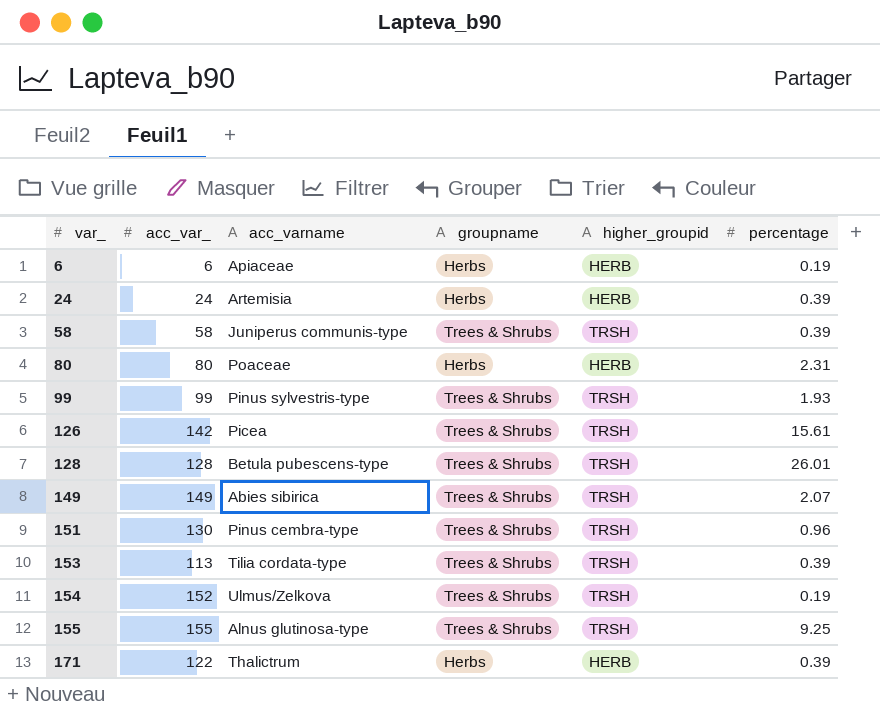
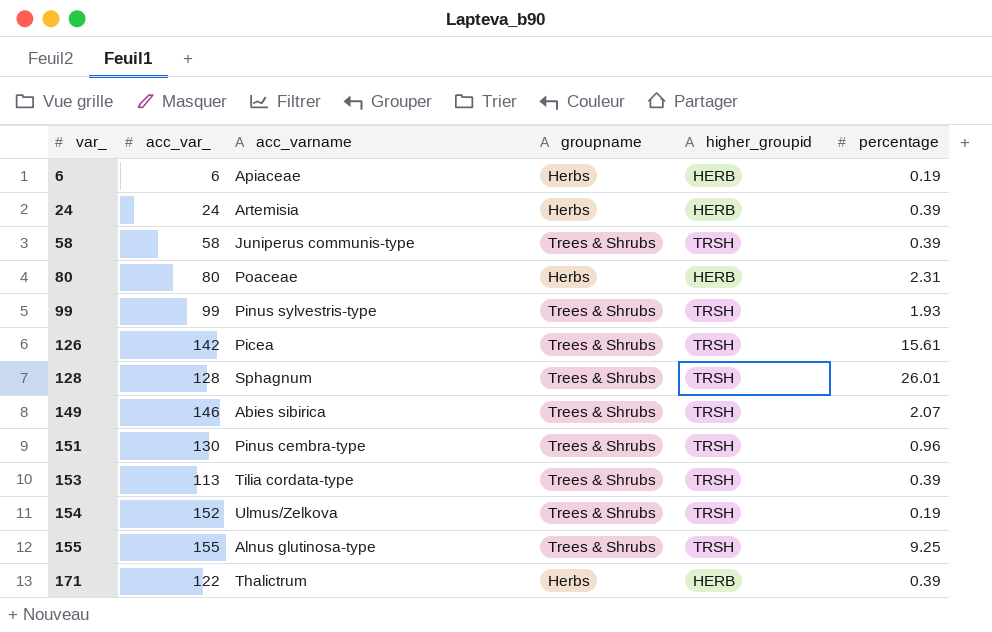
128 | acc_varname: Betula pubescens-type -> Sphagnum
149 | acc_var_: 149 -> 146

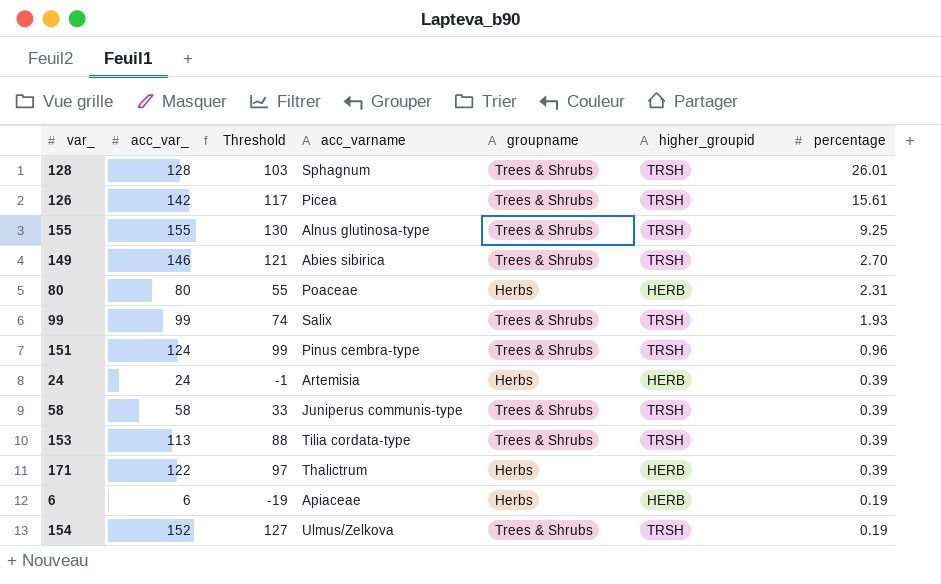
row order: var_ ascending -> percentage descending
column Threshold | formula: none -> [acc_var_] - 25
149 | percentage: 2.07 -> 2.70
99 | acc_varname: Pinus sylvestris-type -> Salix
151 | acc_var_: 130 -> 124

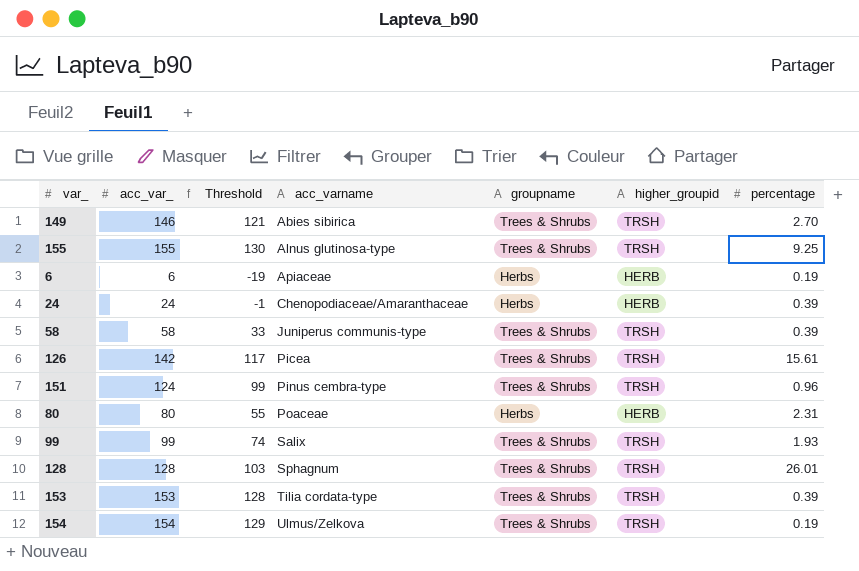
row order: percentage descending -> acc_varname ascending
row 171: 122 | 97 | Thalictrum | Herbs | HERB | 0.39 -> none
24 | acc_varname: Artemisia -> Chenopodiaceae/Amaranthaceae
153 | acc_var_: 113 -> 153
153 | Threshold: 88 -> 128
154 | acc_var_: 152 -> 154
154 | Threshold: 127 -> 129

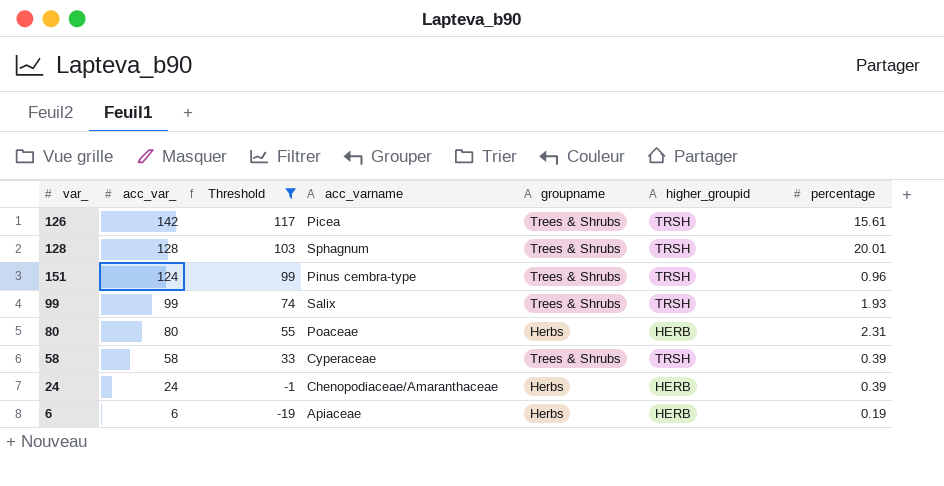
filter: none -> Threshold <= 117
row order: acc_varname ascending -> acc_var_ descending
128 | percentage: 26.01 -> 20.01
58 | acc_varname: Juniperus communis-type -> Cyperaceae

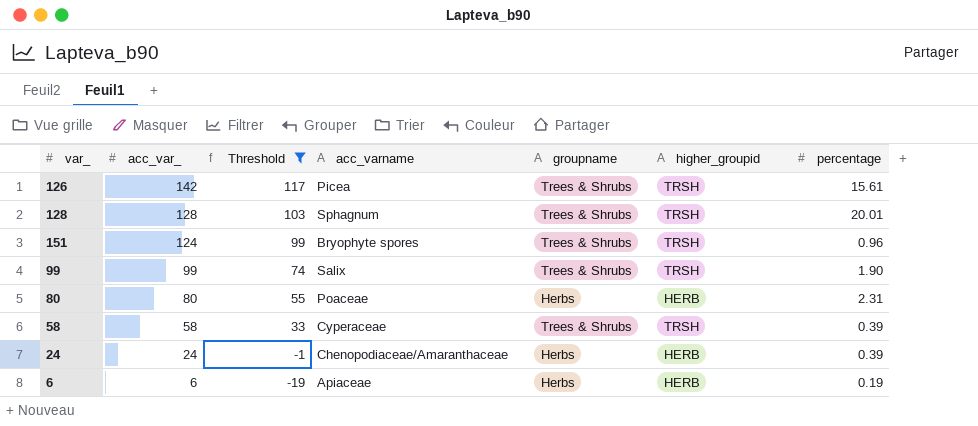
151 | acc_varname: Pinus cembra-type -> Bryophyte spores
99 | percentage: 1.93 -> 1.90

